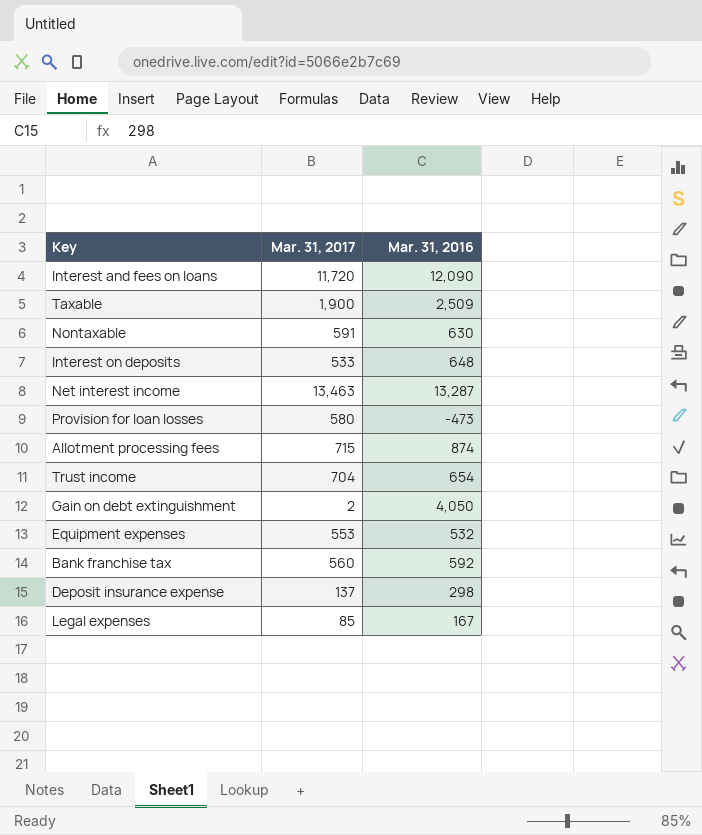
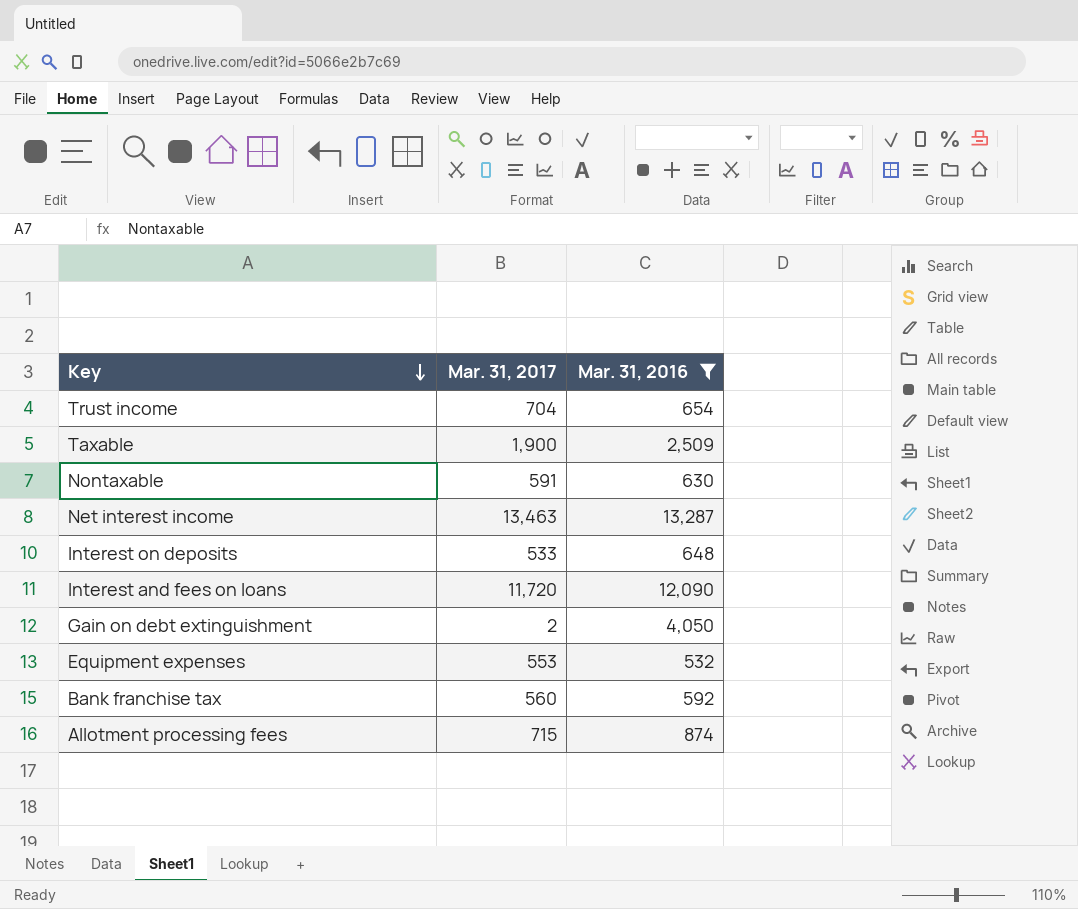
filter: none -> Mar. 31, 2016 >= 532
row order: none -> Key descending

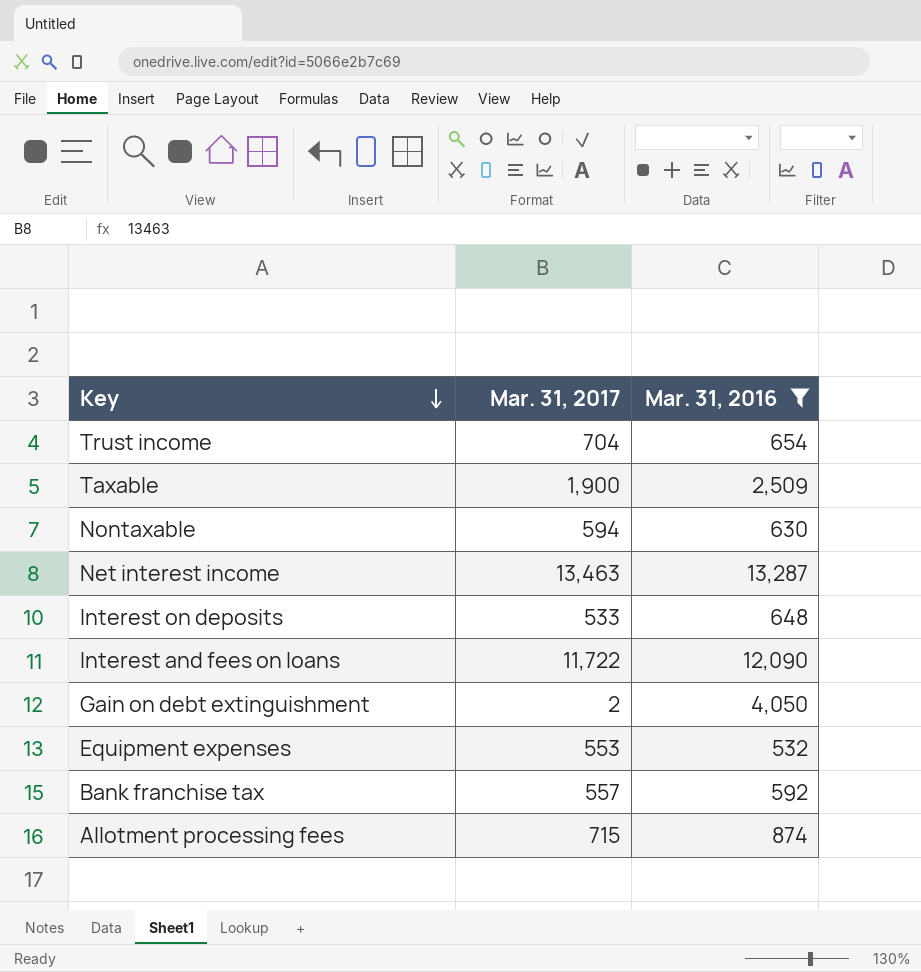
Nontaxable | Mar. 31, 2017: 591 -> 594
Interest and fees on loans | Mar. 31, 2017: 11,720 -> 11,722
Bank franchise tax | Mar. 31, 2017: 560 -> 557

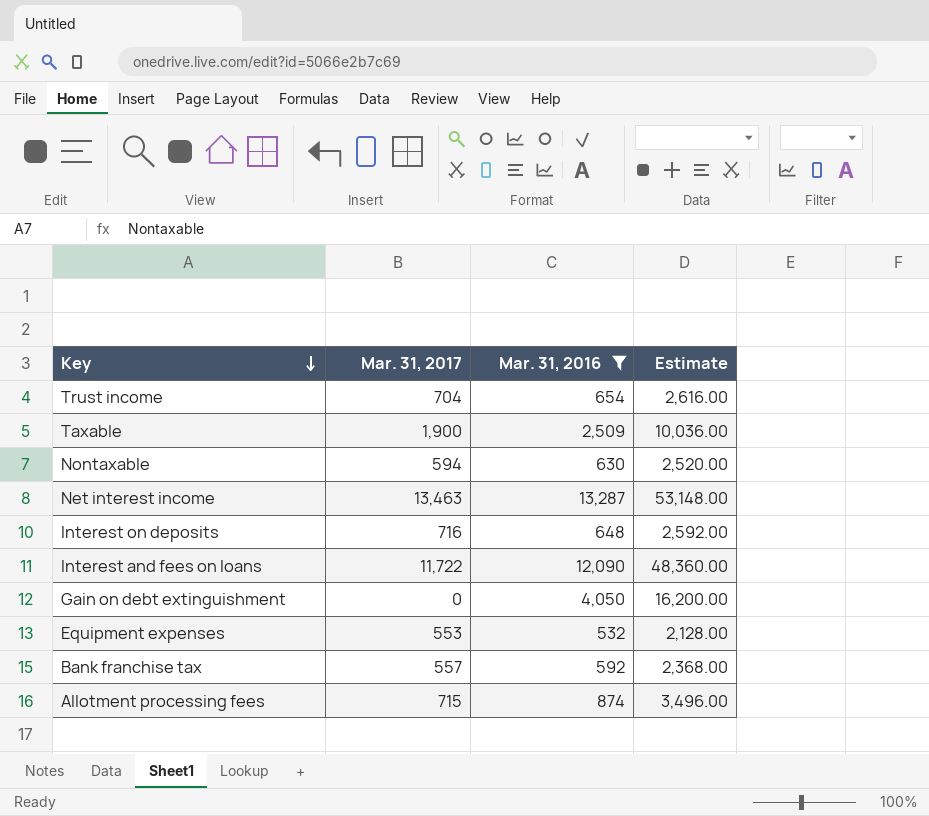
column Estimate | formula: none -> [Mar. 31, 2016] * 4
Interest on deposits | Mar. 31, 2017: 533 -> 716
Gain on debt extinguishment | Mar. 31, 2017: 2 -> 0

